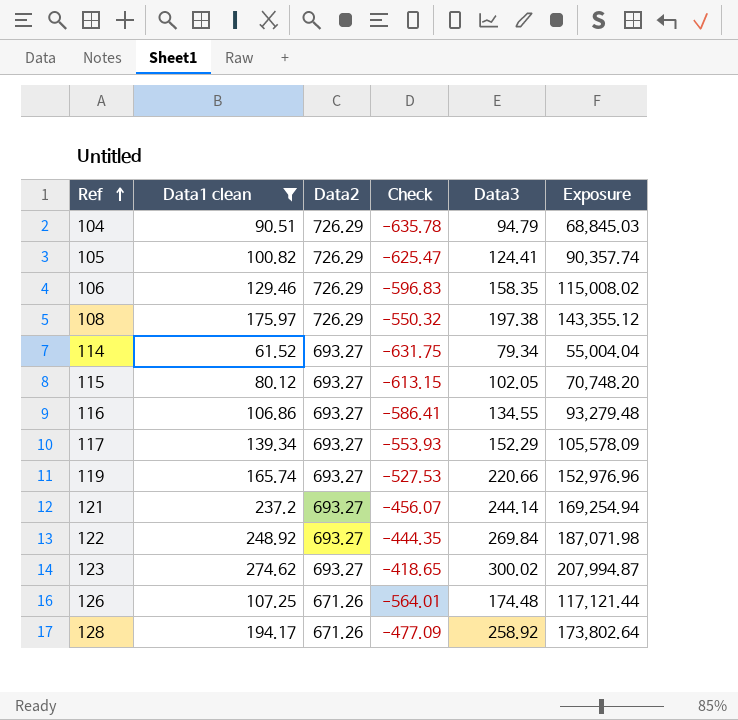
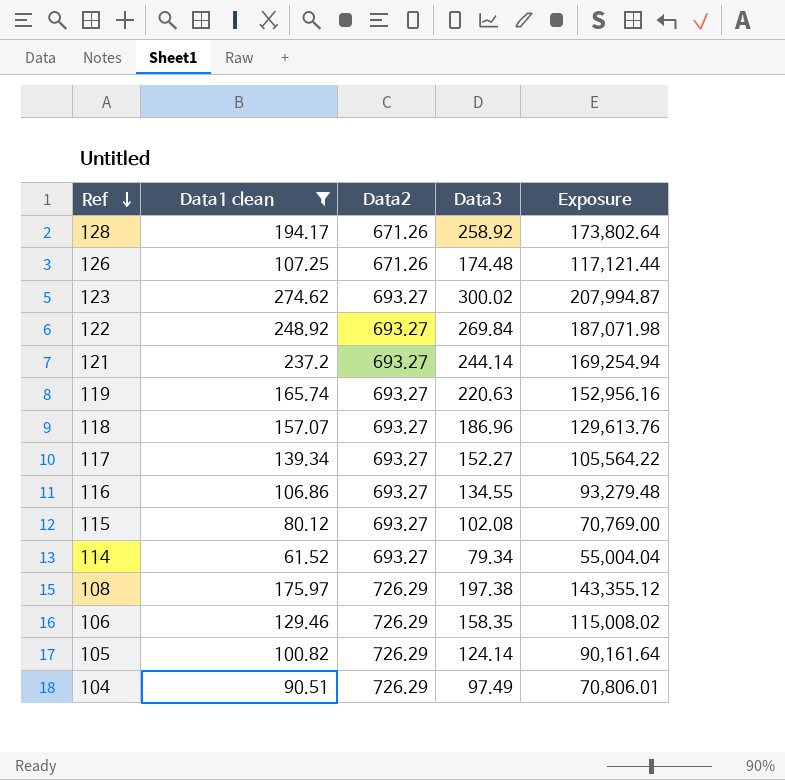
row order: Ref ascending -> Ref descending
column Check | formula: [Data1 clean] - [Data2] -> none
119 | Data3: 220.66 -> 220.63
119 | Exposure: 152,976.96 -> 152,956.16
row 118: none -> 157.07 | 693.27 | 186.96 | 129,613.76
117 | Data3: 152.29 -> 152.27
117 | Exposure: 105,578.09 -> 105,564.22
115 | Data3: 102.05 -> 102.08
115 | Exposure: 70,748.20 -> 70,769.00
105 | Data3: 124.41 -> 124.14
105 | Exposure: 90,357.74 -> 90,161.64
104 | Data3: 94.79 -> 97.49
104 | Exposure: 68,845.03 -> 70,806.01

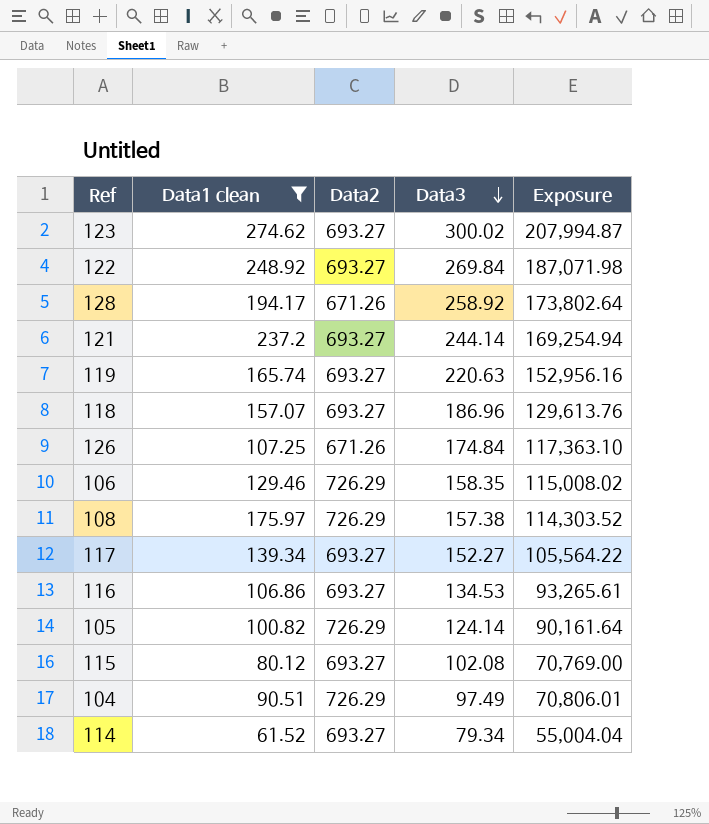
row order: Ref descending -> Data3 descending
126 | Data3: 174.48 -> 174.84
126 | Exposure: 117,121.44 -> 117,363.10
108 | Data3: 197.38 -> 157.38
108 | Exposure: 143,355.12 -> 114,303.52
116 | Data3: 134.55 -> 134.53
116 | Exposure: 93,279.48 -> 93,265.61

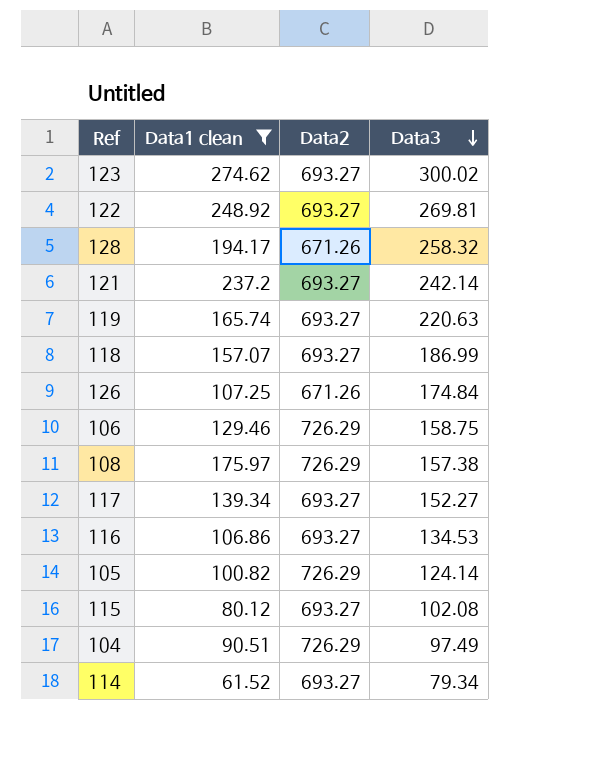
column Exposure | formula: [Data2] * [Data3] -> none
122 | Data3: 269.84 -> 269.81
128 | Data3: 258.92 -> 258.32
121 | Data3: 244.14 -> 242.14
118 | Data3: 186.96 -> 186.99
106 | Data3: 158.35 -> 158.75

